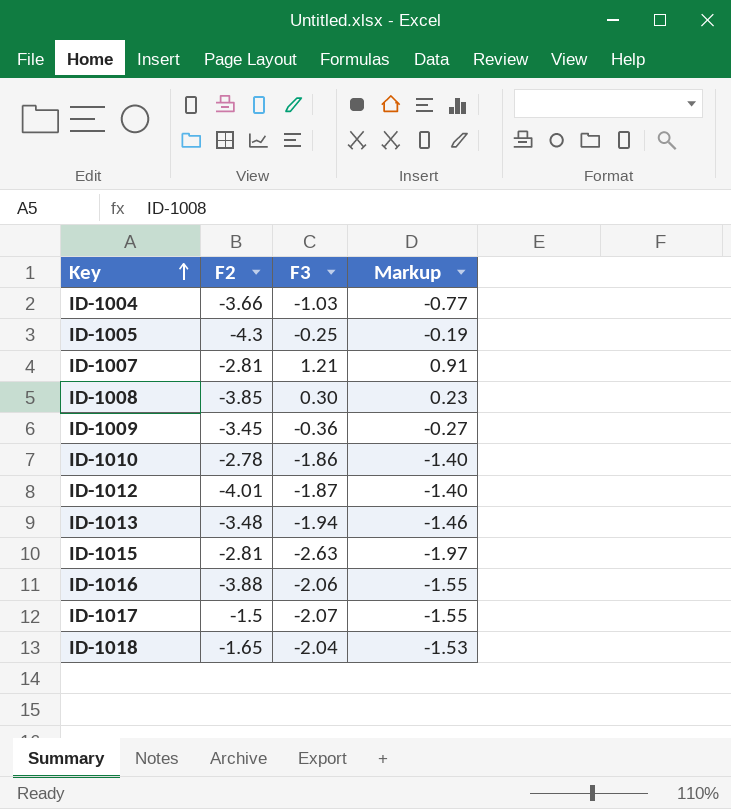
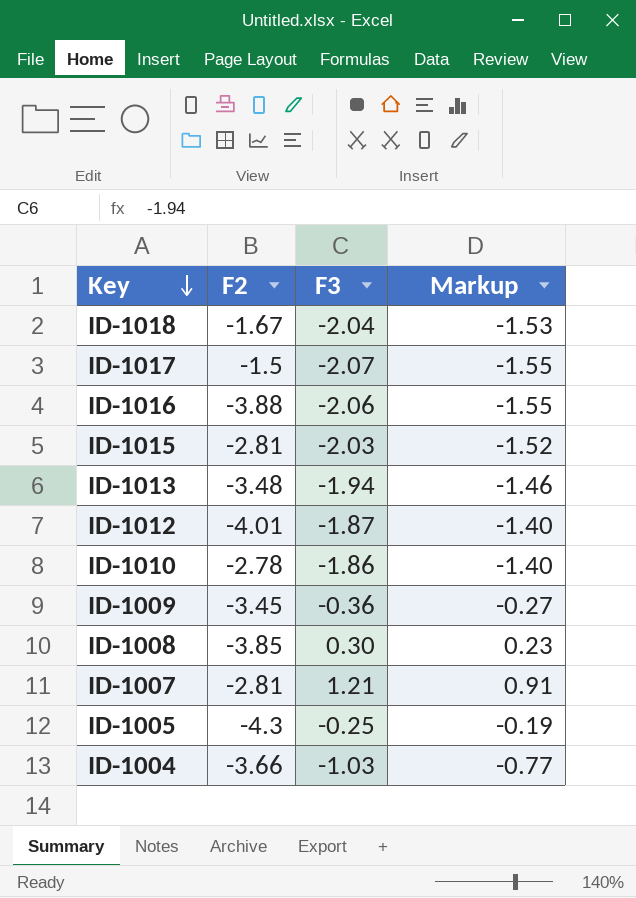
row order: Key ascending -> Key descending
ID-1018 | F2: -1.65 -> -1.67
ID-1015 | F3: -2.63 -> -2.03
ID-1015 | Markup: -1.97 -> -1.52

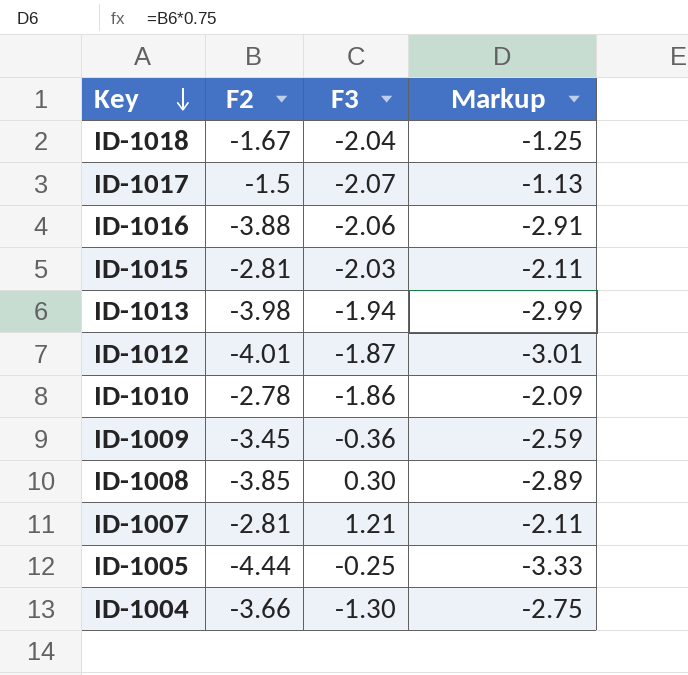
column Markup | formula: [F3] * 0.75 -> [F2] * 0.75
ID-1013 | F2: -3.48 -> -3.98
ID-1005 | F2: -4.3 -> -4.44
ID-1004 | F3: -1.03 -> -1.30

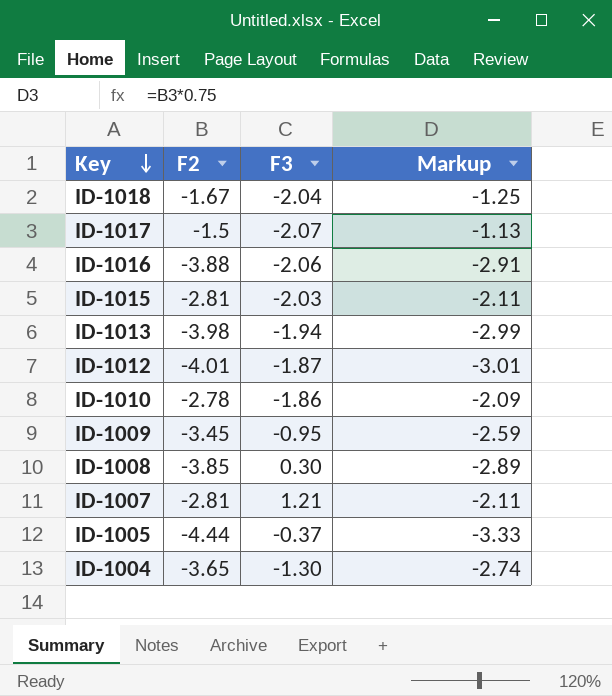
ID-1009 | F3: -0.36 -> -0.95
ID-1005 | F3: -0.25 -> -0.37
ID-1004 | F2: -3.66 -> -3.65
ID-1004 | Markup: -2.75 -> -2.74

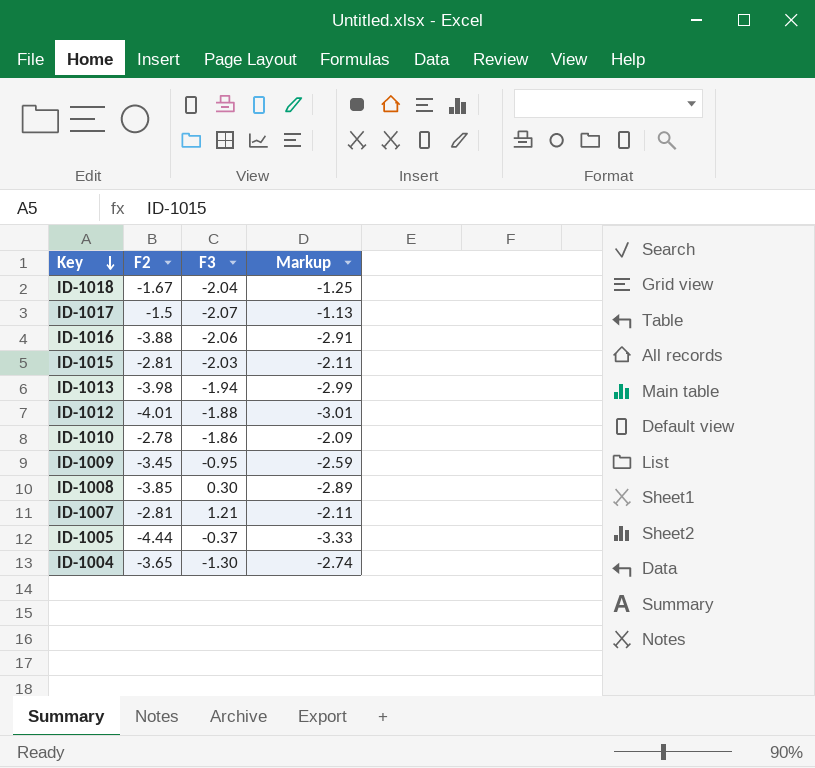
ID-1012 | F3: -1.87 -> -1.88

